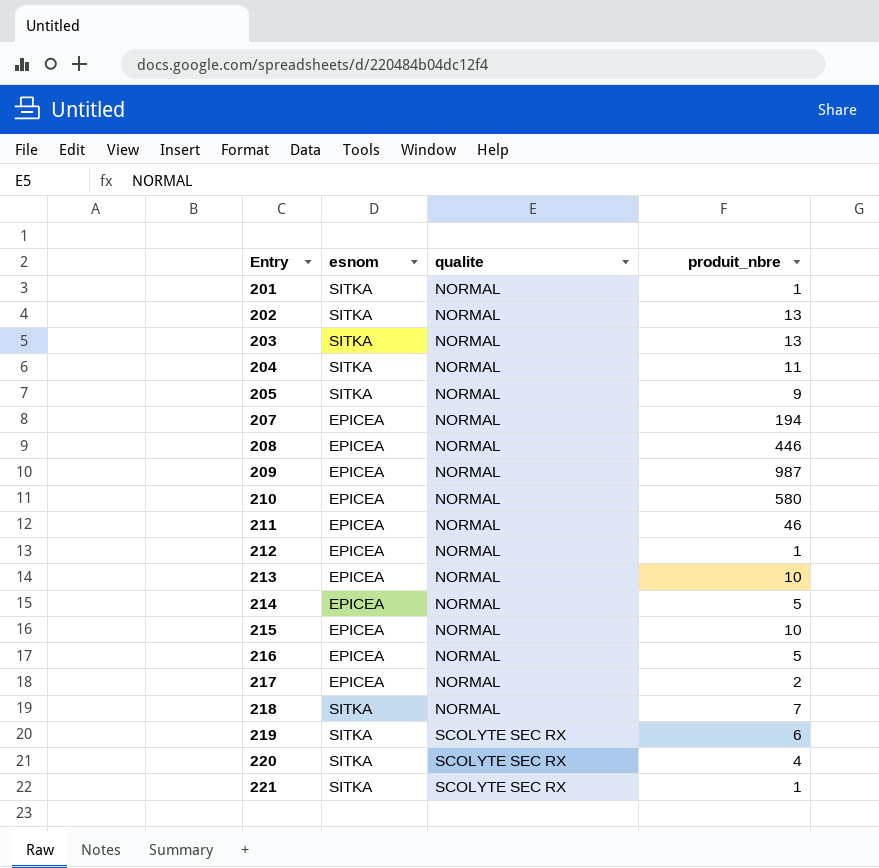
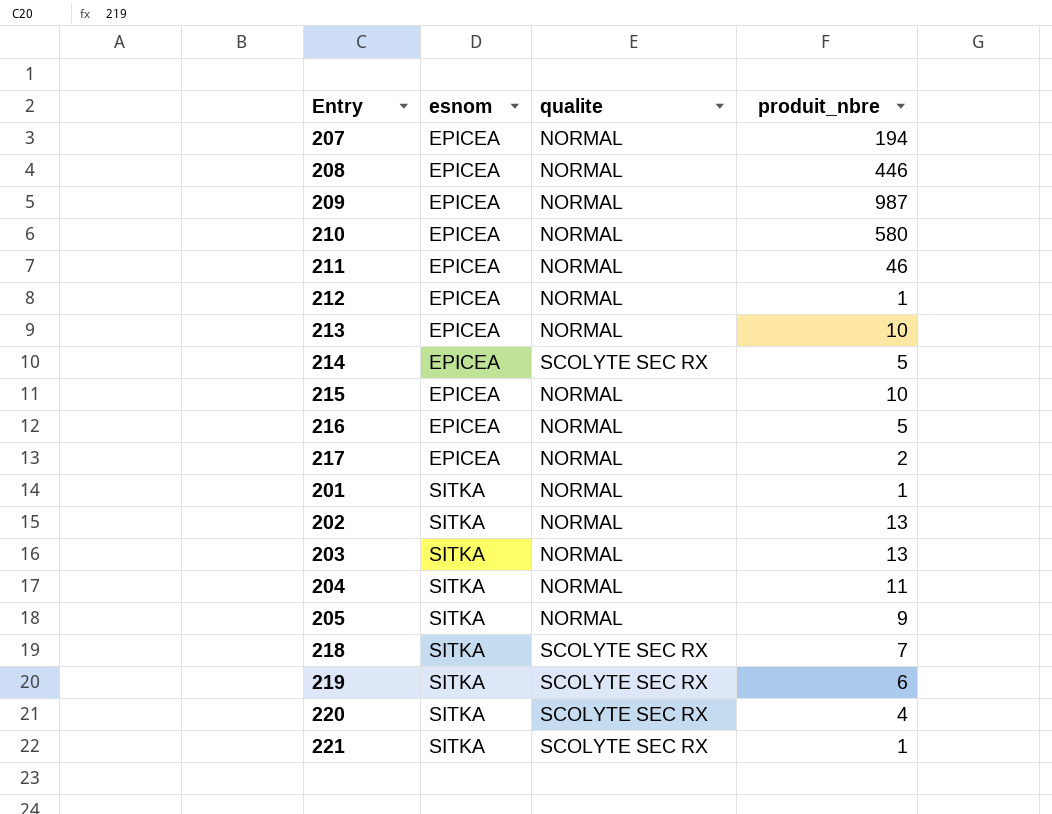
row order: Entry ascending -> esnom ascending
214 | qualite: NORMAL -> SCOLYTE SEC RX
218 | qualite: NORMAL -> SCOLYTE SEC RX

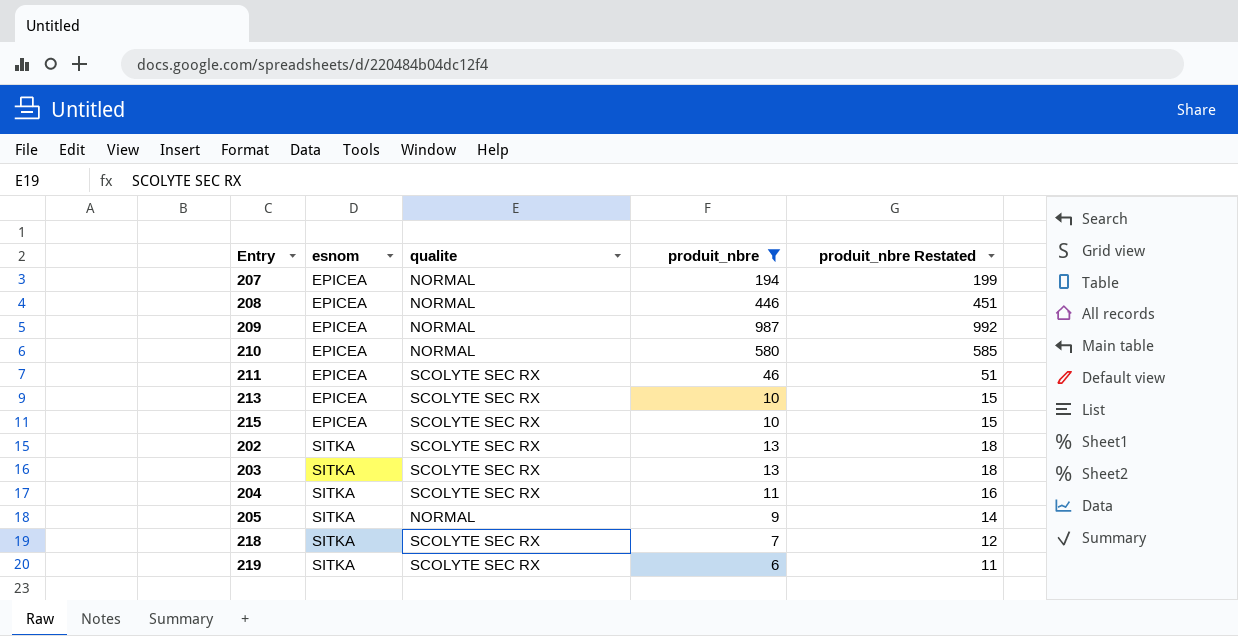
filter: none -> produit_nbre >= 6
column produit_nbre Restated | formula: none -> [produit_nbre] + 5
211 | qualite: NORMAL -> SCOLYTE SEC RX
213 | qualite: NORMAL -> SCOLYTE SEC RX
215 | qualite: NORMAL -> SCOLYTE SEC RX
202 | qualite: NORMAL -> SCOLYTE SEC RX
203 | qualite: NORMAL -> SCOLYTE SEC RX
204 | qualite: NORMAL -> SCOLYTE SEC RX

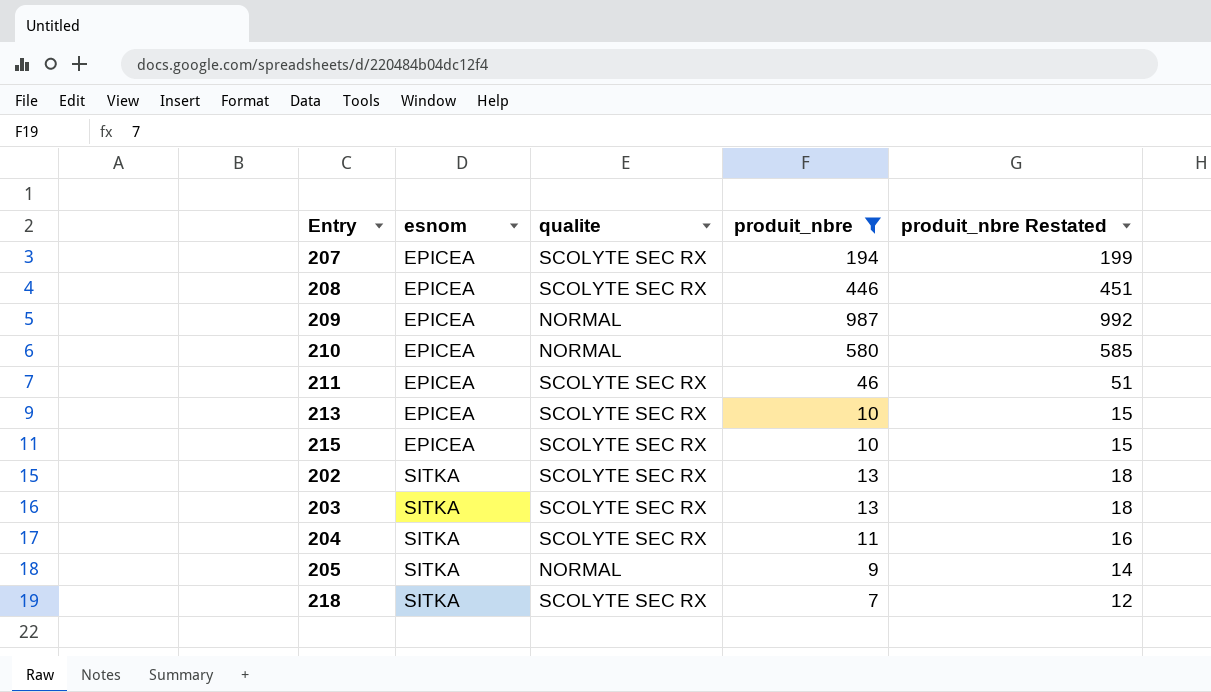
row 219: SITKA | SCOLYTE SEC RX | 6 | 11 -> none
207 | qualite: NORMAL -> SCOLYTE SEC RX
208 | qualite: NORMAL -> SCOLYTE SEC RX

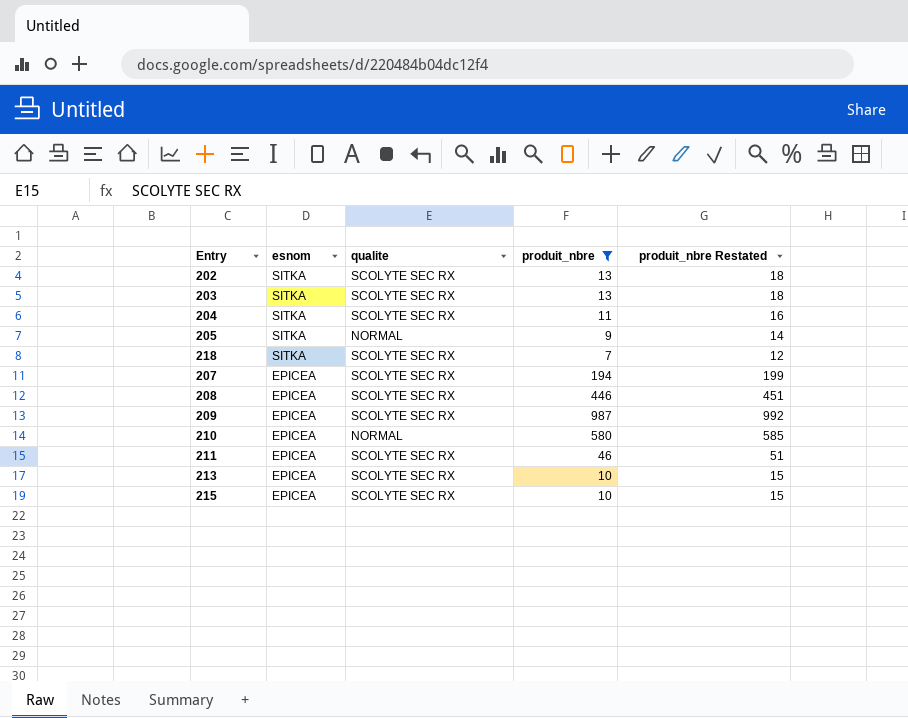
row order: esnom ascending -> esnom descending
209 | qualite: NORMAL -> SCOLYTE SEC RX

